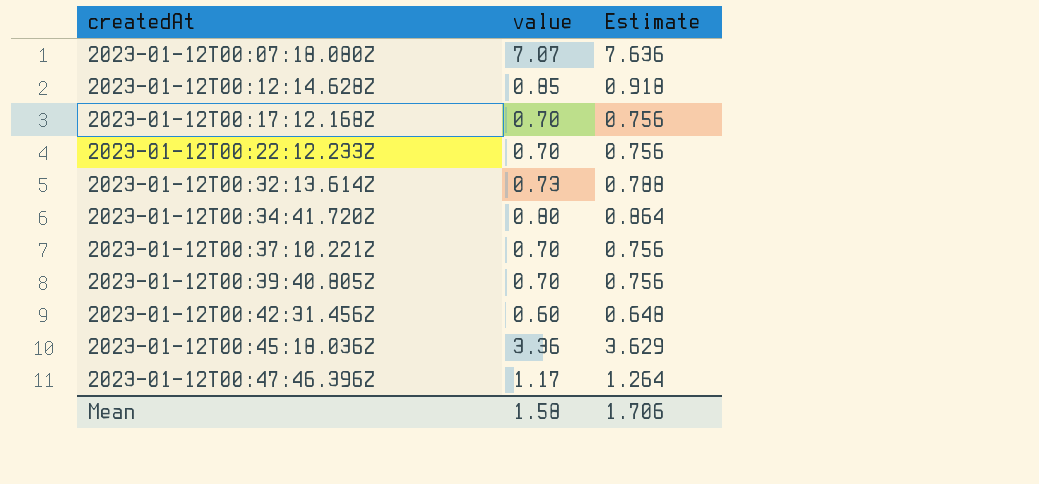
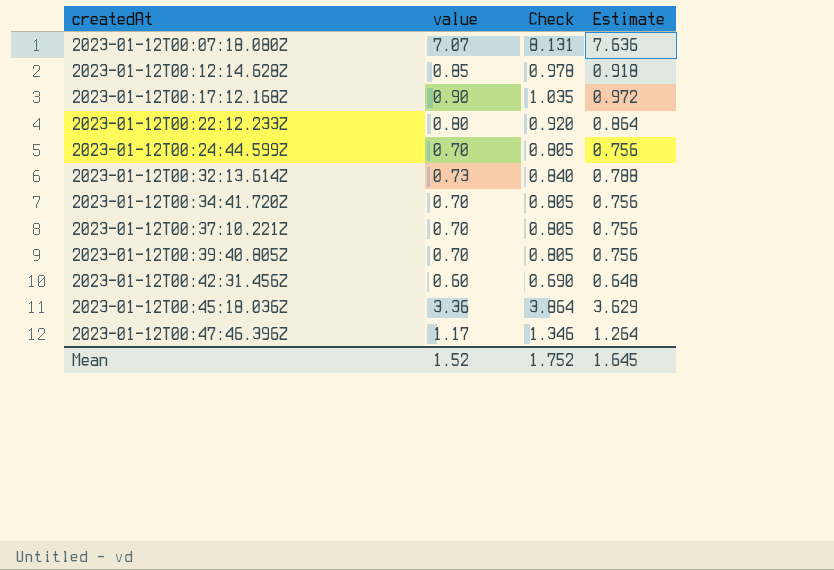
column Check | formula: none -> [value] * 1.15
2023-01-12T00:17:12.168Z | value: 0.70 -> 0.90
2023-01-12T00:17:12.168Z | Estimate: 0.756 -> 0.972
2023-01-12T00:22:12.233Z | value: 0.70 -> 0.80
2023-01-12T00:22:12.233Z | Estimate: 0.756 -> 0.864
row 2023-01-12T00:24:44.599Z: none -> 0.70 | 0.805 | 0.756
2023-01-12T00:34:41.720Z | value: 0.80 -> 0.70
2023-01-12T00:34:41.720Z | Estimate: 0.864 -> 0.756
Mean | value: 1.58 -> 1.52
Mean | Estimate: 1.706 -> 1.645

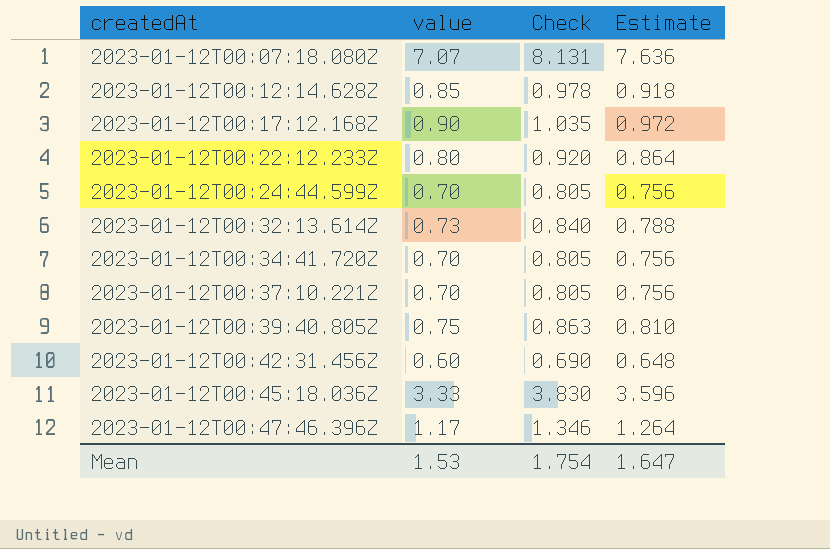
2023-01-12T00:39:40.805Z | value: 0.70 -> 0.75
2023-01-12T00:39:40.805Z | Check: 0.805 -> 0.863
2023-01-12T00:39:40.805Z | Estimate: 0.756 -> 0.810
2023-01-12T00:45:18.036Z | value: 3.36 -> 3.33
2023-01-12T00:45:18.036Z | Check: 3.864 -> 3.830
2023-01-12T00:45:18.036Z | Estimate: 3.629 -> 3.596
Mean | value: 1.52 -> 1.53
Mean | Check: 1.752 -> 1.754
Mean | Estimate: 1.645 -> 1.647

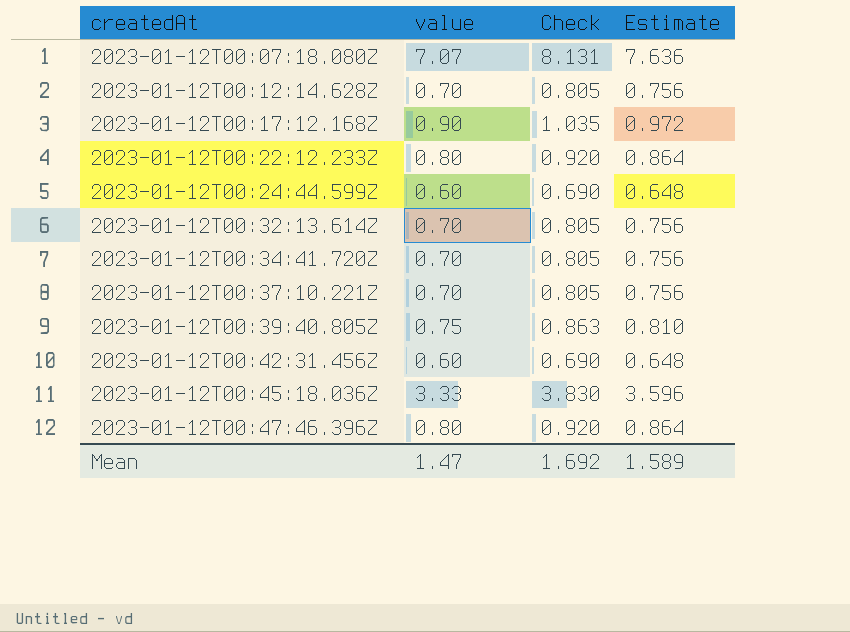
2023-01-12T00:12:14.628Z | value: 0.85 -> 0.70
2023-01-12T00:12:14.628Z | Check: 0.978 -> 0.805
2023-01-12T00:12:14.628Z | Estimate: 0.918 -> 0.756
2023-01-12T00:24:44.599Z | value: 0.70 -> 0.60
2023-01-12T00:24:44.599Z | Check: 0.805 -> 0.690
2023-01-12T00:24:44.599Z | Estimate: 0.756 -> 0.648
2023-01-12T00:32:13.614Z | value: 0.73 -> 0.70
2023-01-12T00:32:13.614Z | Check: 0.840 -> 0.805
2023-01-12T00:32:13.614Z | Estimate: 0.788 -> 0.756
2023-01-12T00:47:46.396Z | value: 1.17 -> 0.80
2023-01-12T00:47:46.396Z | Check: 1.346 -> 0.920
2023-01-12T00:47:46.396Z | Estimate: 1.264 -> 0.864
Mean | value: 1.53 -> 1.47
Mean | Check: 1.754 -> 1.692
Mean | Estimate: 1.647 -> 1.589

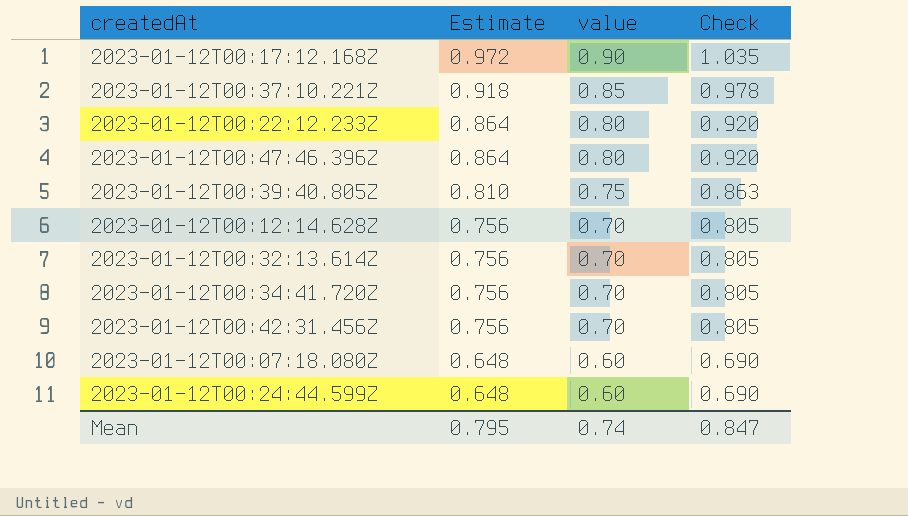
row order: createdAt ascending -> Estimate descending
column Estimate | position: 4 -> 2
row 2023-01-12T00:45:18.036Z: 3.33 | 3.830 | 3.596 -> none
2023-01-12T00:37:10.221Z | Estimate: 0.756 -> 0.918
2023-01-12T00:37:10.221Z | value: 0.70 -> 0.85
2023-01-12T00:37:10.221Z | Check: 0.805 -> 0.978
2023-01-12T00:42:31.456Z | Estimate: 0.648 -> 0.756
2023-01-12T00:42:31.456Z | value: 0.60 -> 0.70
2023-01-12T00:42:31.456Z | Check: 0.690 -> 0.805
2023-01-12T00:07:18.080Z | Estimate: 7.636 -> 0.648
2023-01-12T00:07:18.080Z | value: 7.07 -> 0.60
2023-01-12T00:07:18.080Z | Check: 8.131 -> 0.690
Mean | Estimate: 1.589 -> 0.795
Mean | value: 1.47 -> 0.74
Mean | Check: 1.692 -> 0.847

